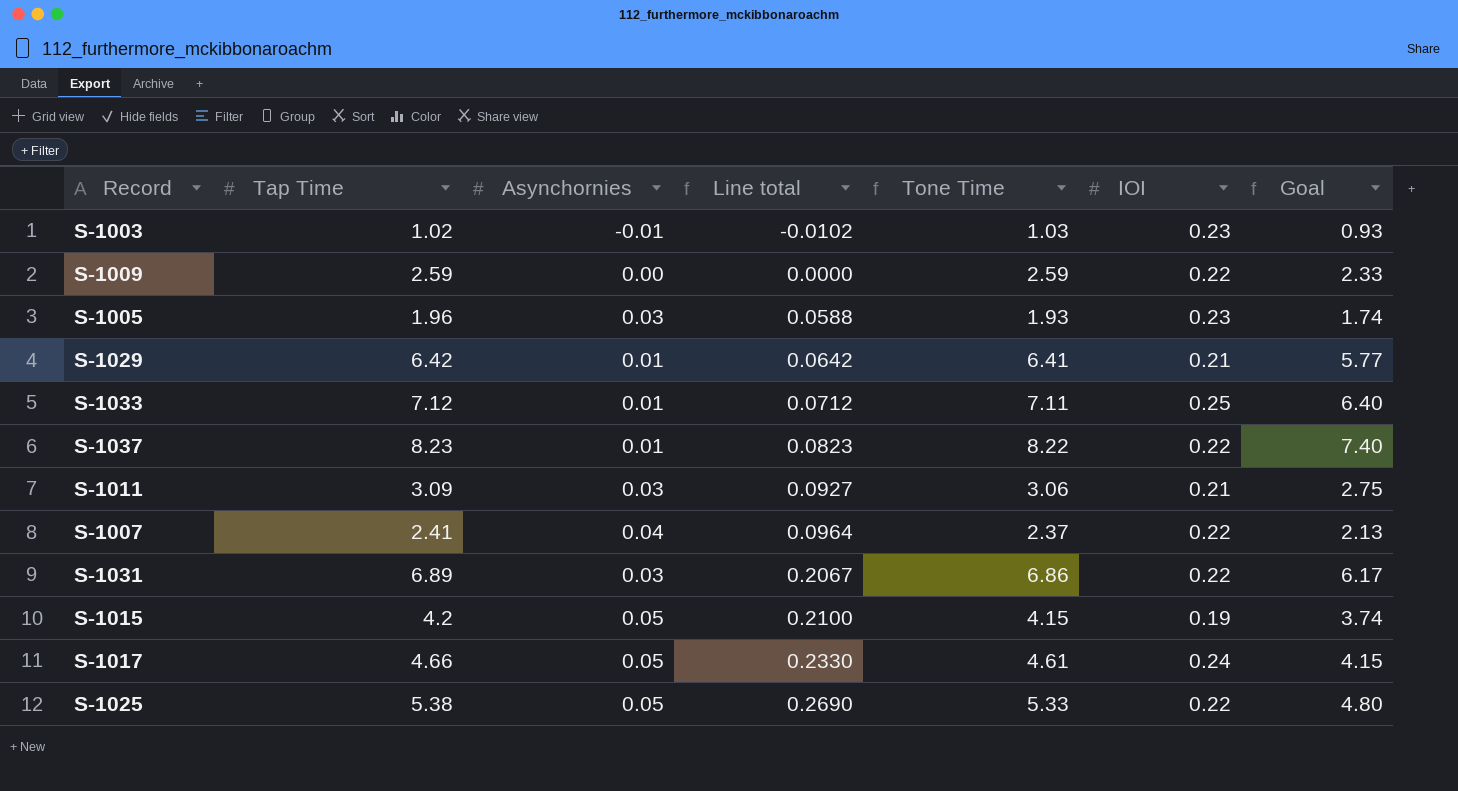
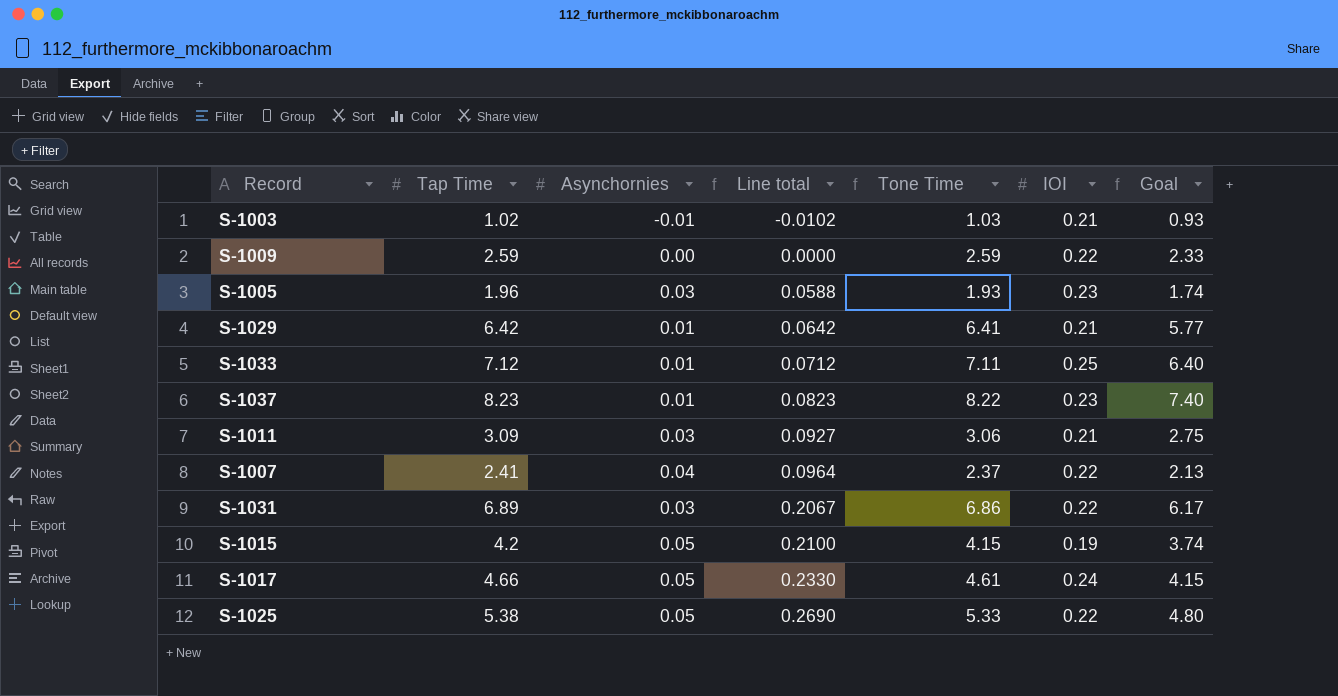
S-1003 | IOI: 0.23 -> 0.21
S-1037 | IOI: 0.22 -> 0.23

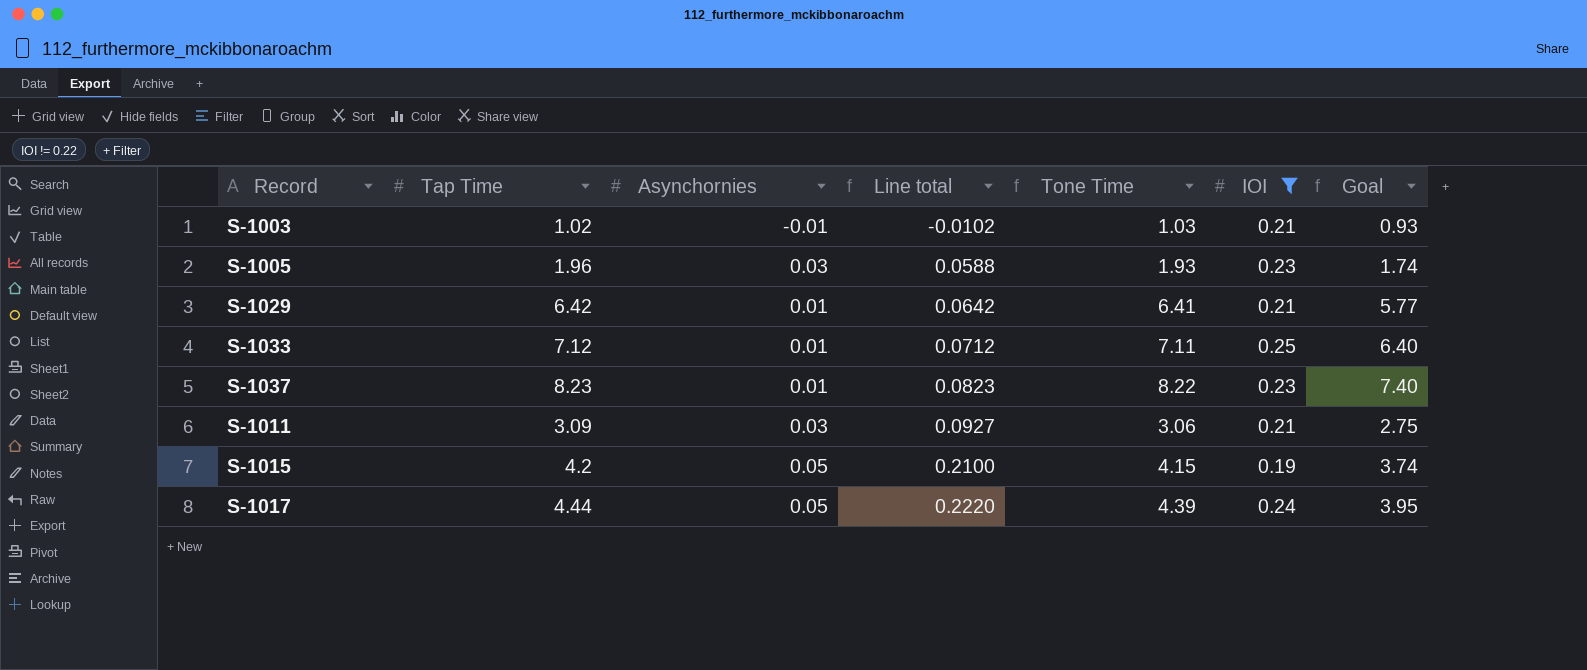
filter: none -> IOI != 0.22
S-1017 | Tap Time: 4.66 -> 4.44
S-1017 | Line total: 0.2330 -> 0.2220
S-1017 | Tone Time: 4.61 -> 4.39
S-1017 | Goal: 4.15 -> 3.95

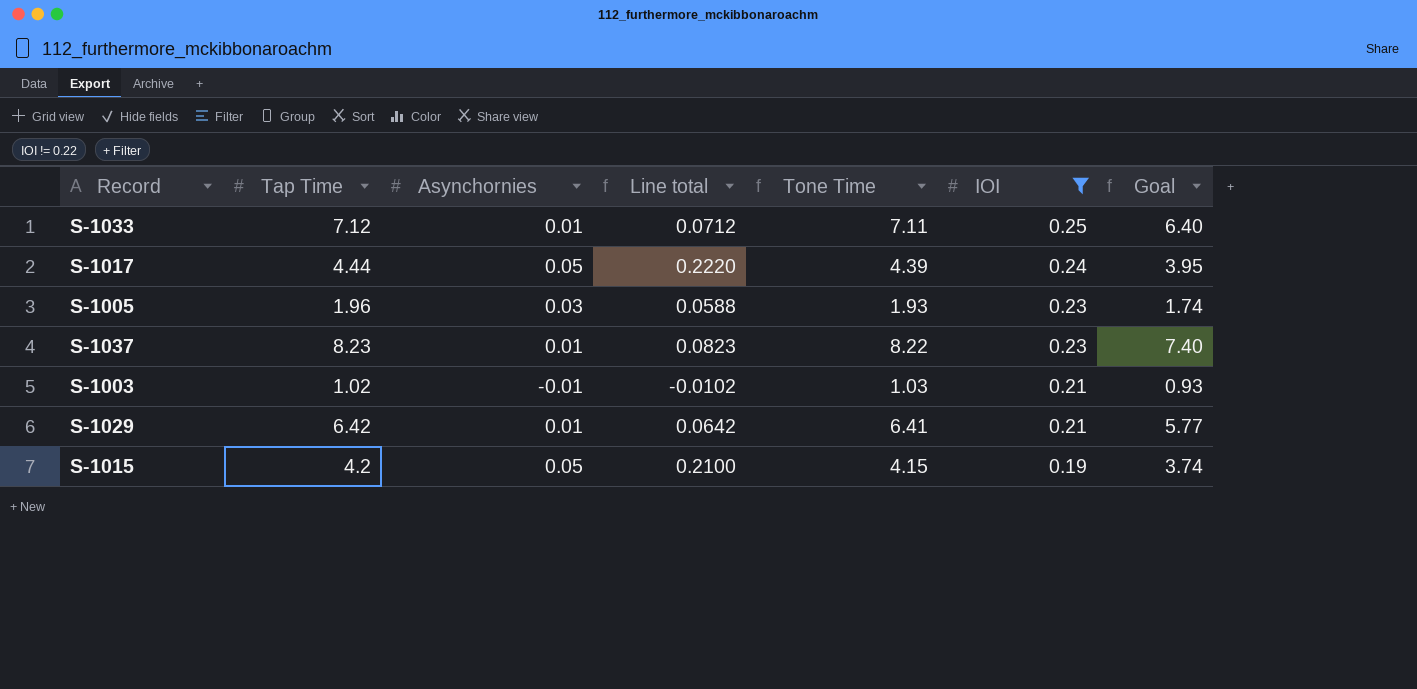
row order: Line total ascending -> IOI descending
row S-1011: 3.09 | 0.03 | 0.0927 | 3.06 | 0.21 | 2.75 -> none

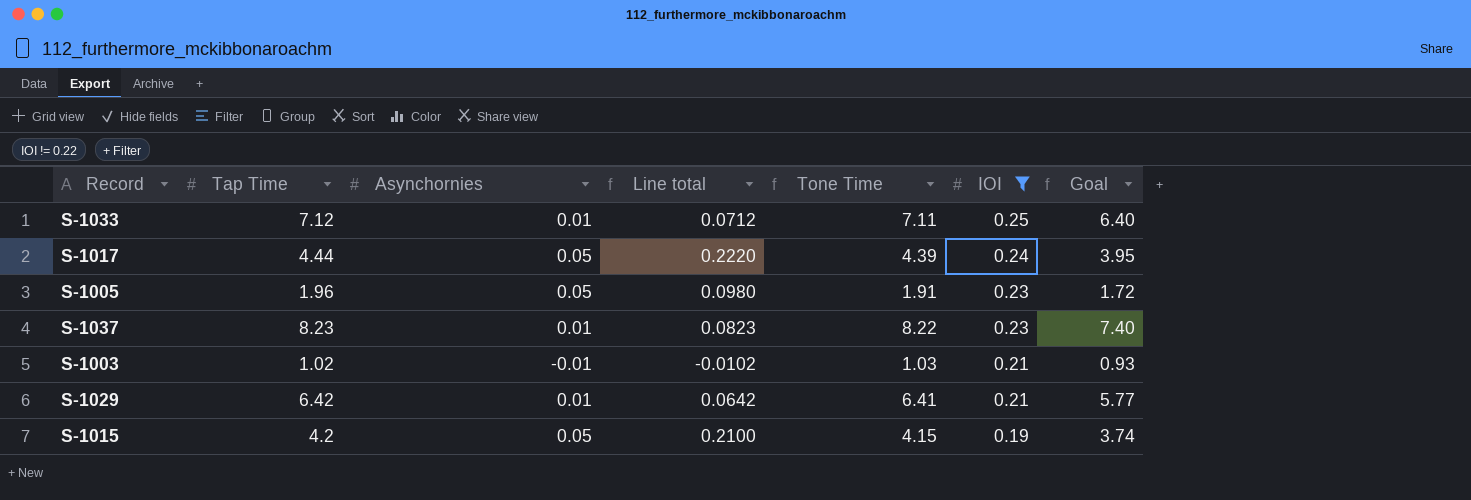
S-1005 | Asynchornies: 0.03 -> 0.05
S-1005 | Line total: 0.0588 -> 0.0980
S-1005 | Tone Time: 1.93 -> 1.91
S-1005 | Goal: 1.74 -> 1.72

